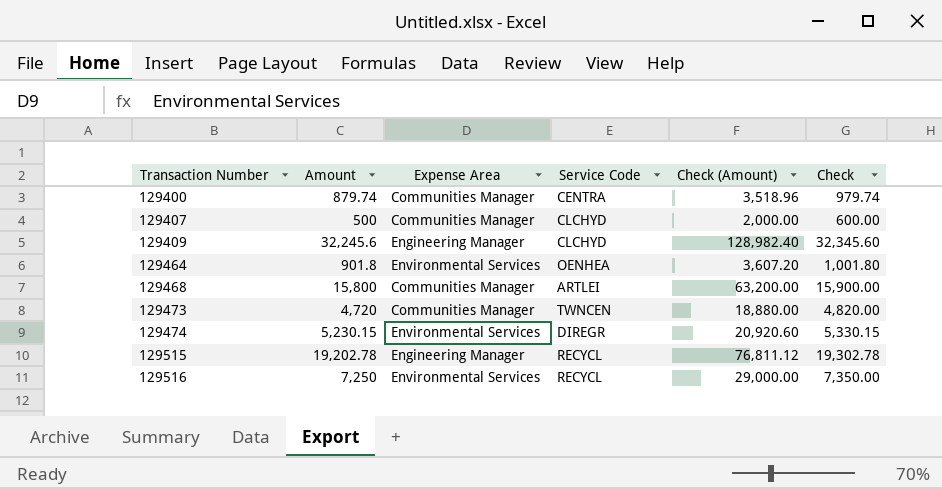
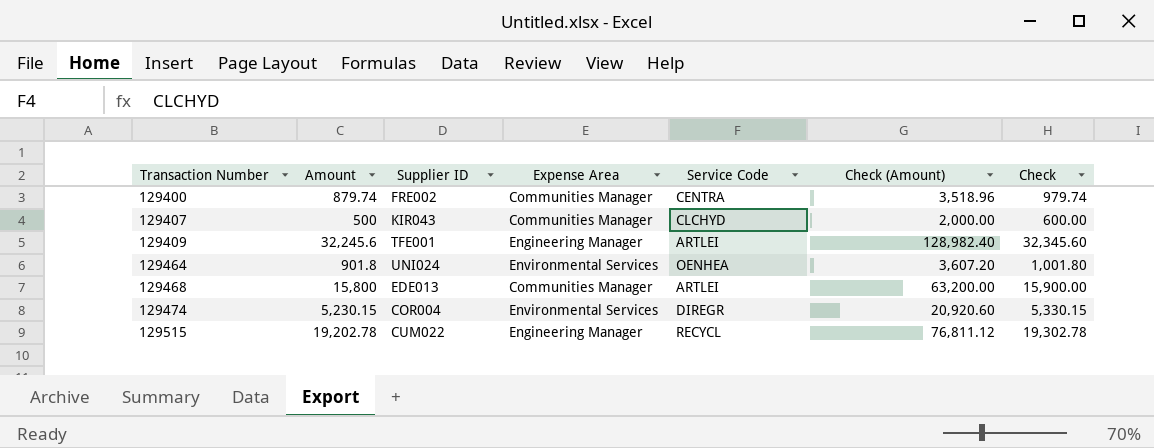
column Supplier ID | position: none -> 3
row 129473: 4,720 | Communities Manager | TWNCEN | 18,880.00 | 4,820.00 -> none
row 129516: 7,250 | Environmental Services | RECYCL | 29,000.00 | 7,350.00 -> none
129409 | Service Code: CLCHYD -> ARTLEI

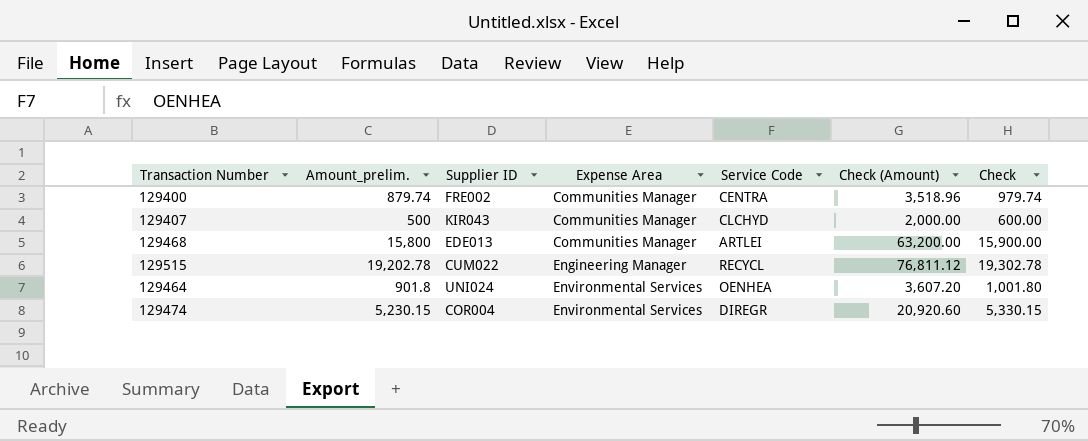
row order: Transaction Number ascending -> Expense Area ascending
column name: Amount -> Amount_prelim.
row 129409: 32,245.6 | TFE001 | Engineering Manager | ARTLEI | 128,982.40 | 32,345.60 -> none

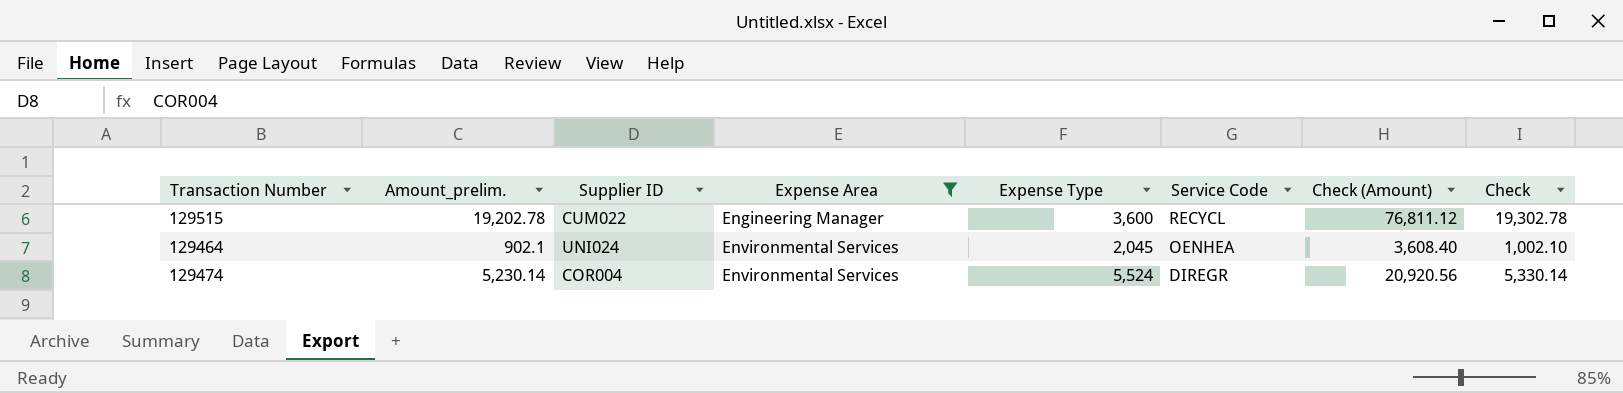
filter: none -> Expense Area != Communities Manager
column Expense Type | position: none -> 5
129464 | Amount_prelim.: 901.8 -> 902.1
129464 | Check (Amount): 3,607.20 -> 3,608.40
129464 | Check: 1,001.80 -> 1,002.10
129474 | Amount_prelim.: 5,230.15 -> 5,230.14
129474 | Check (Amount): 20,920.60 -> 20,920.56
129474 | Check: 5,330.15 -> 5,330.14

